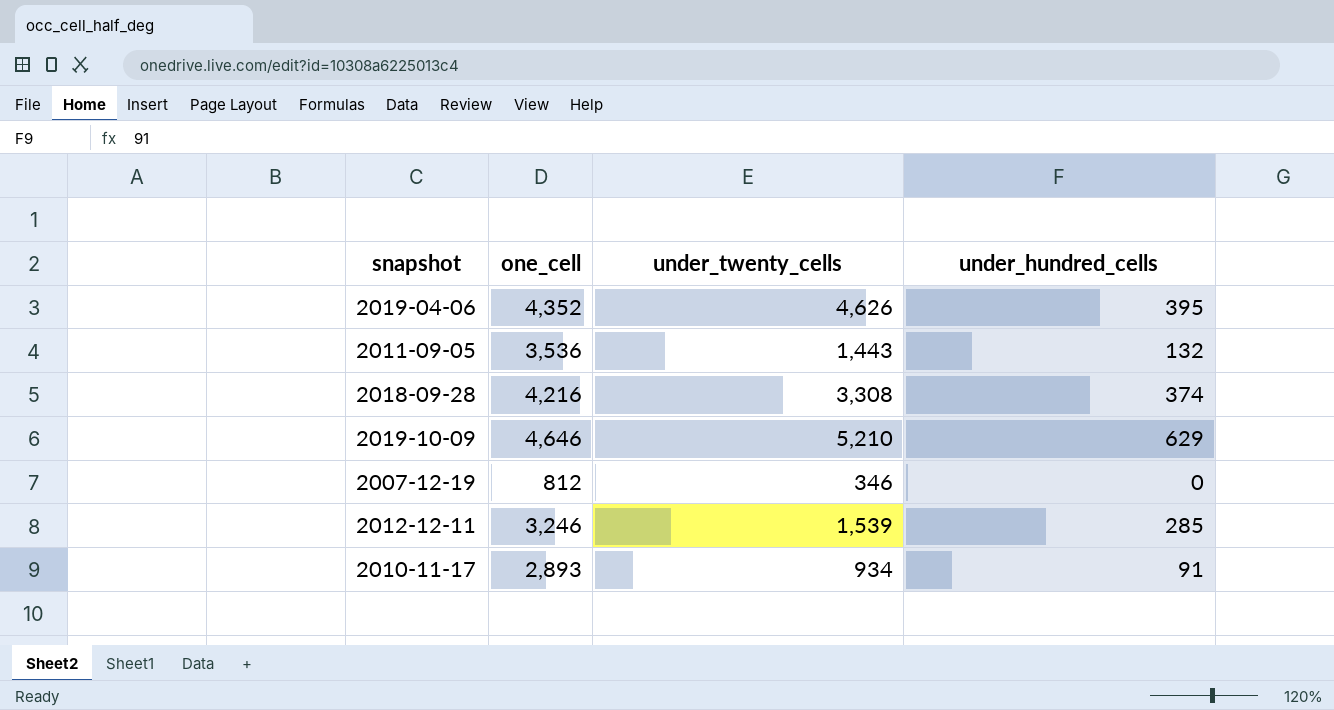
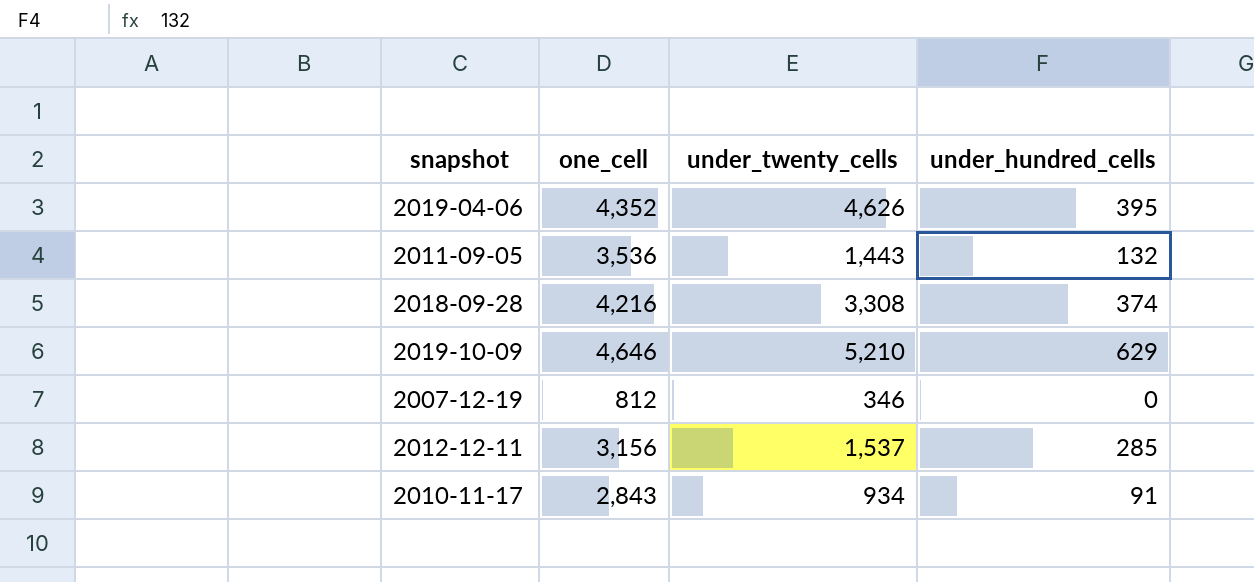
2012-12-11 | one_cell: 3,246 -> 3,156
2012-12-11 | under_twenty_cells: 1,539 -> 1,537
2010-11-17 | one_cell: 2,893 -> 2,843

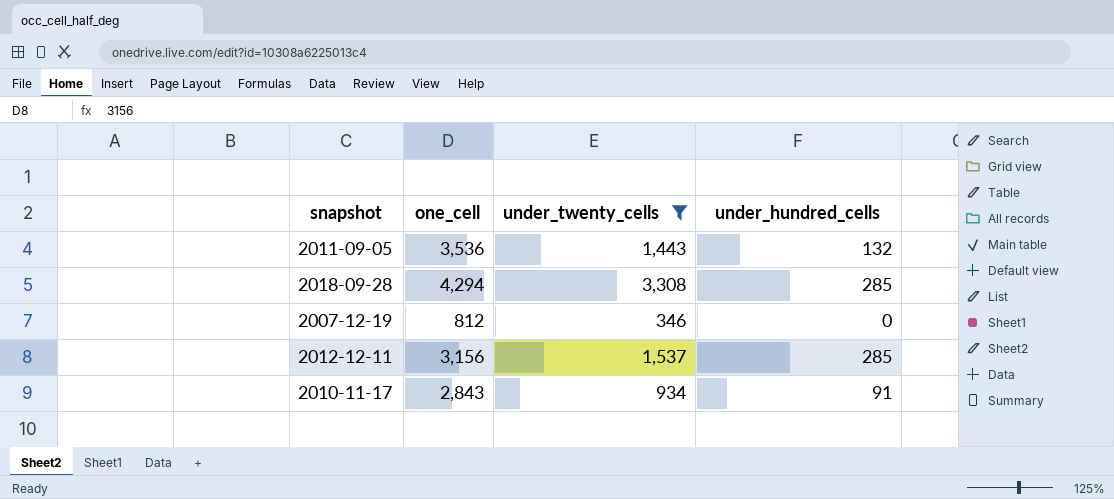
filter: none -> under_twenty_cells <= 3,308
2018-09-28 | one_cell: 4,216 -> 4,294
2018-09-28 | under_hundred_cells: 374 -> 285

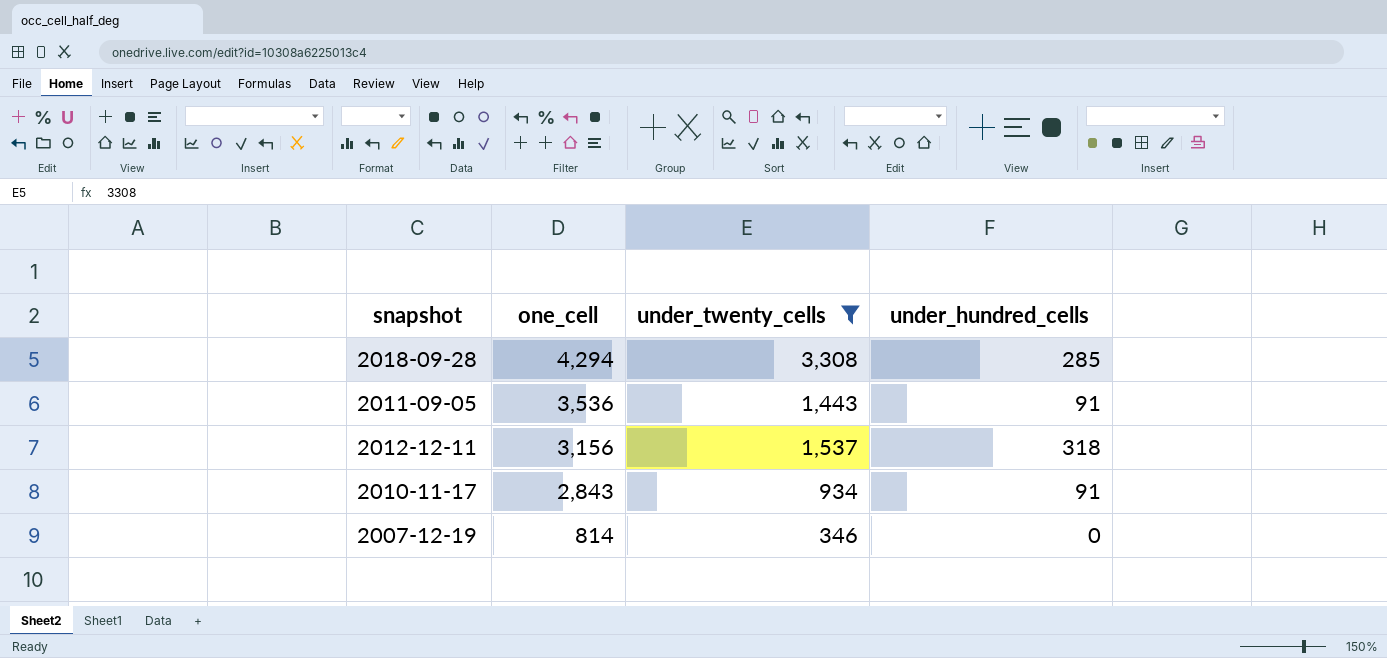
row order: none -> one_cell descending
2011-09-05 | under_hundred_cells: 132 -> 91
2012-12-11 | under_hundred_cells: 285 -> 318
2007-12-19 | one_cell: 812 -> 814

